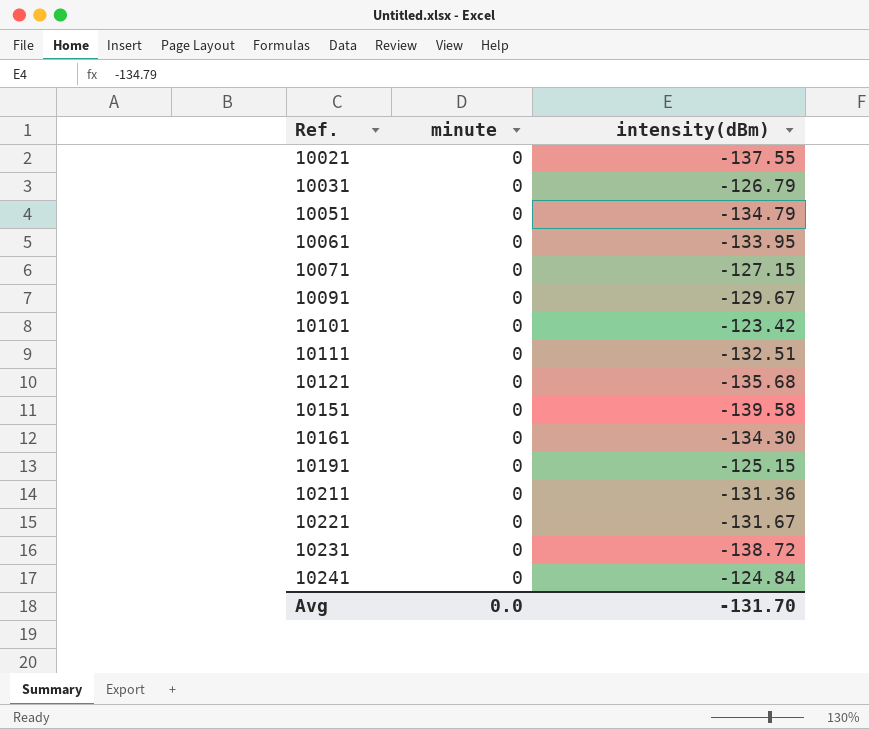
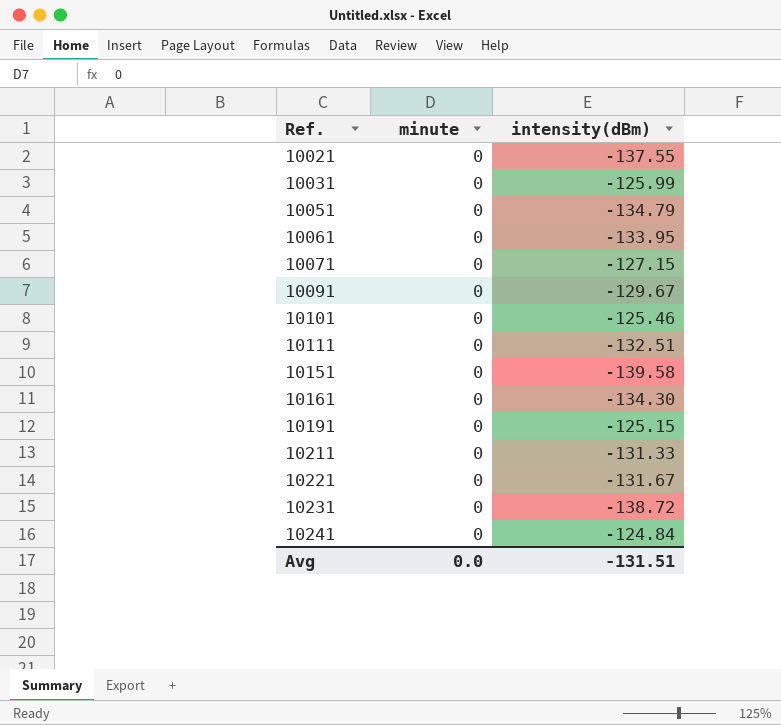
row 10121: 0 | -135.68 -> none
10031 | intensity(dBm): -126.79 -> -125.99
10101 | intensity(dBm): -123.42 -> -125.46
10211 | intensity(dBm): -131.36 -> -131.33
Avg | intensity(dBm): -131.70 -> -131.51

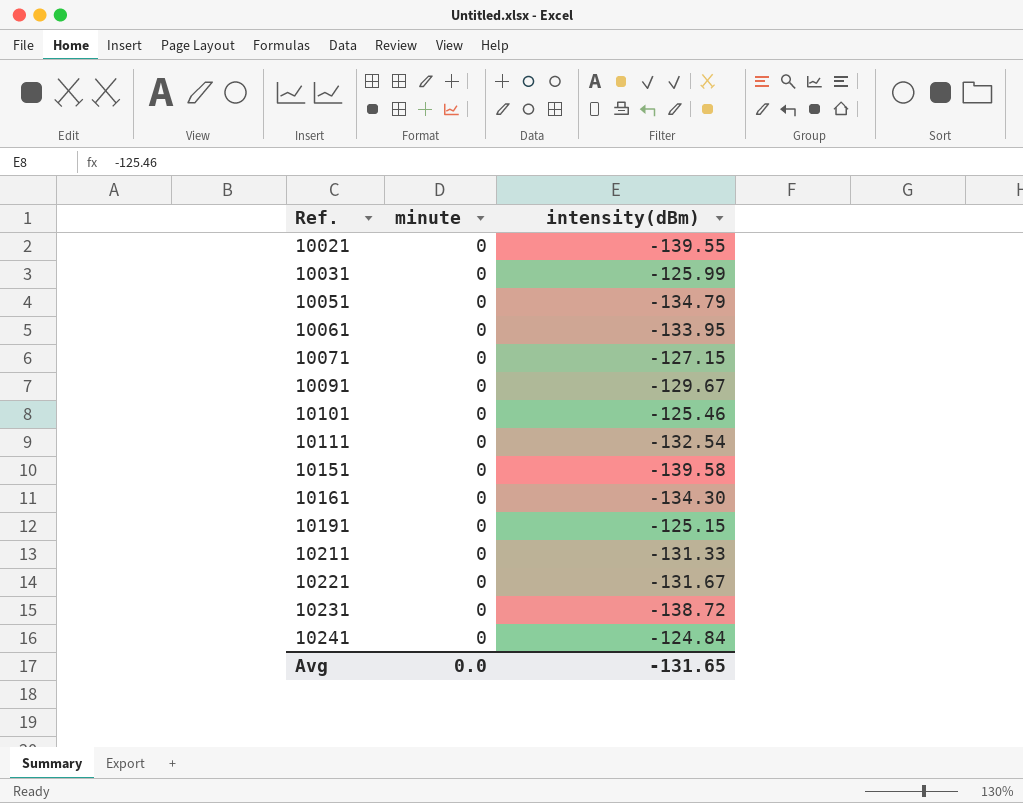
10021 | intensity(dBm): -137.55 -> -139.55
10111 | intensity(dBm): -132.51 -> -132.54
Avg | intensity(dBm): -131.51 -> -131.65

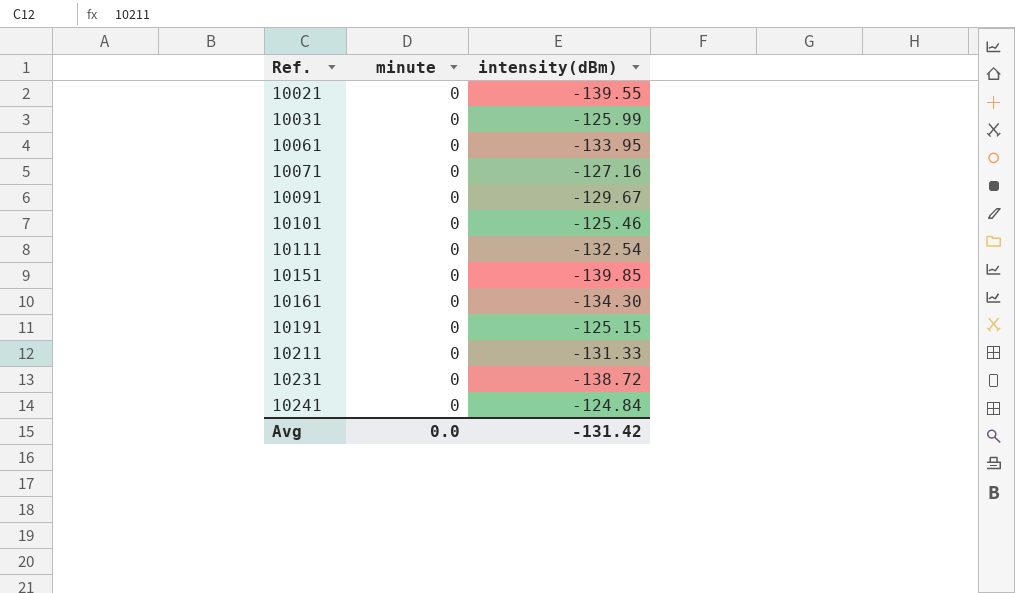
row 10051: 0 | -134.79 -> none
row 10221: 0 | -131.67 -> none
10071 | intensity(dBm): -127.15 -> -127.16
10151 | intensity(dBm): -139.58 -> -139.85
Avg | intensity(dBm): -131.65 -> -131.42

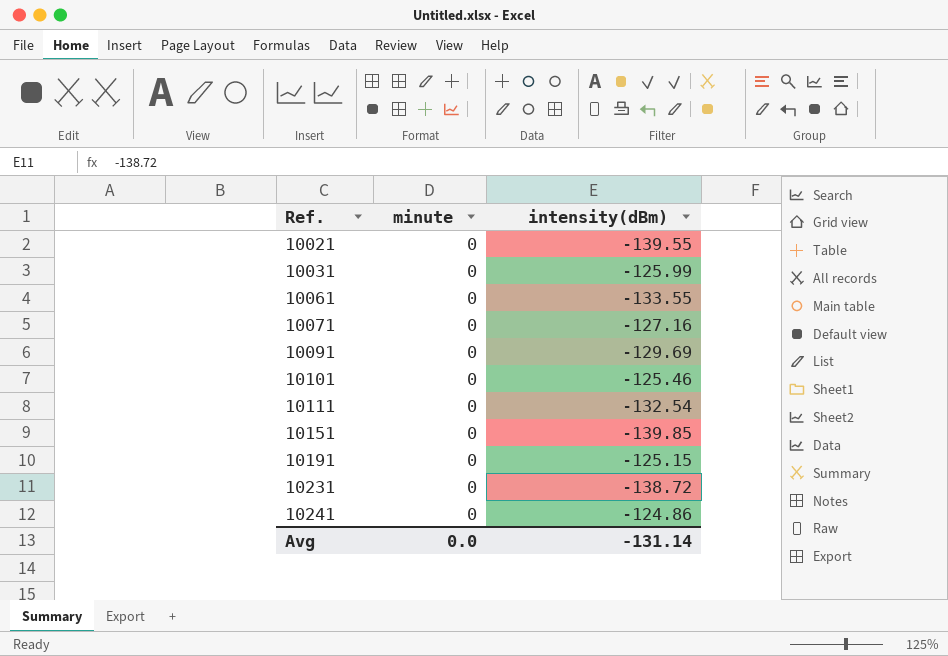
row 10161: 0 | -134.30 -> none
row 10211: 0 | -131.33 -> none
10061 | intensity(dBm): -133.95 -> -133.55
10091 | intensity(dBm): -129.67 -> -129.69
10241 | intensity(dBm): -124.84 -> -124.86
Avg | intensity(dBm): -131.42 -> -131.14

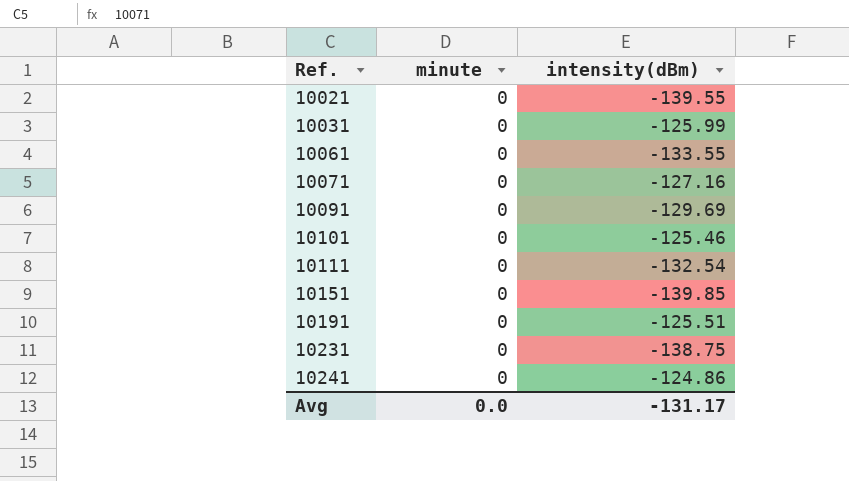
10191 | intensity(dBm): -125.15 -> -125.51
10231 | intensity(dBm): -138.72 -> -138.75
Avg | intensity(dBm): -131.14 -> -131.17

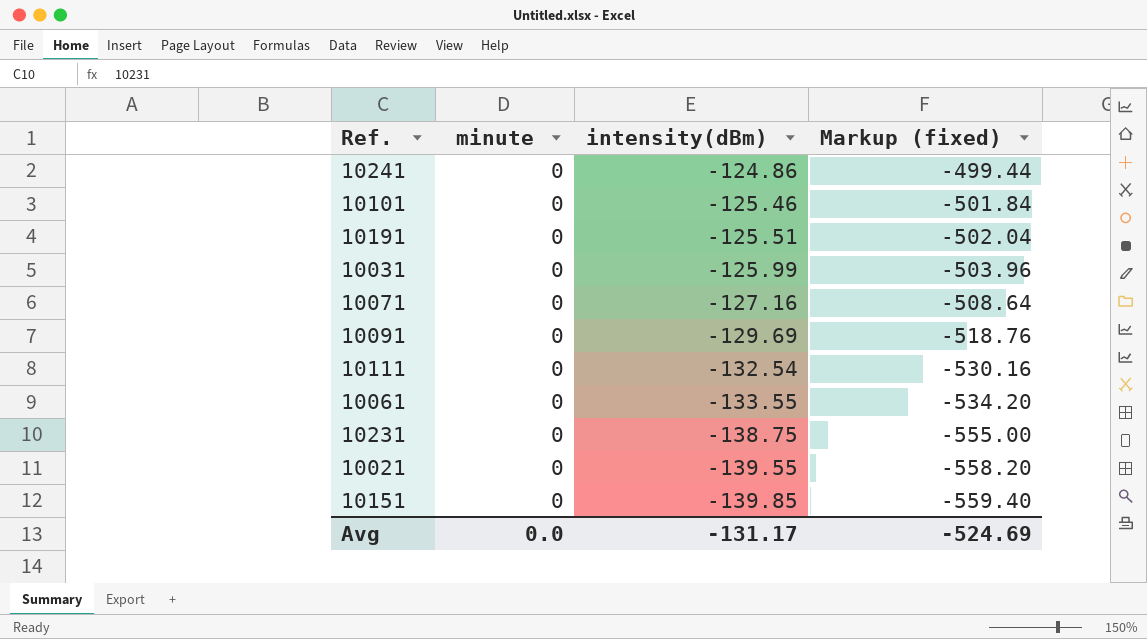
row order: Ref. ascending -> intensity(dBm) descending
column Markup (fixed) | formula: none -> [intensity(dBm)] * 4

